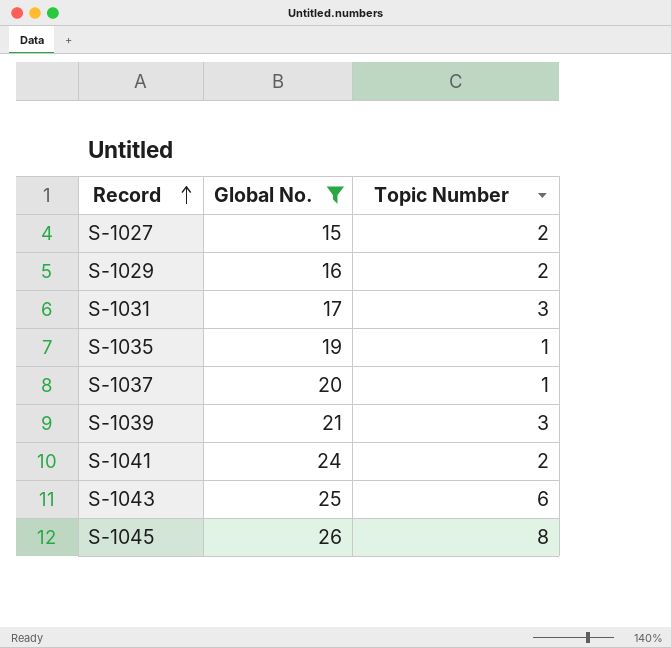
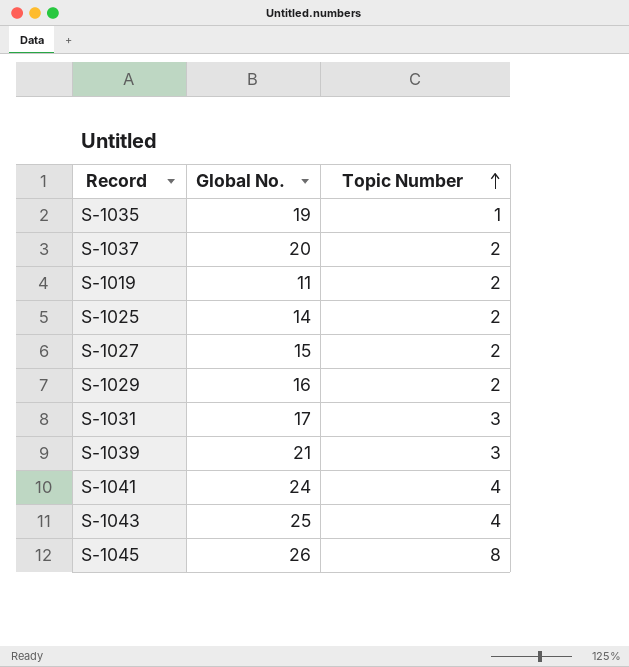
filter: Global No. >= 15 -> none
row order: Record ascending -> Topic Number ascending
S-1037 | Topic Number: 1 -> 2
S-1041 | Topic Number: 2 -> 4
S-1043 | Topic Number: 6 -> 4

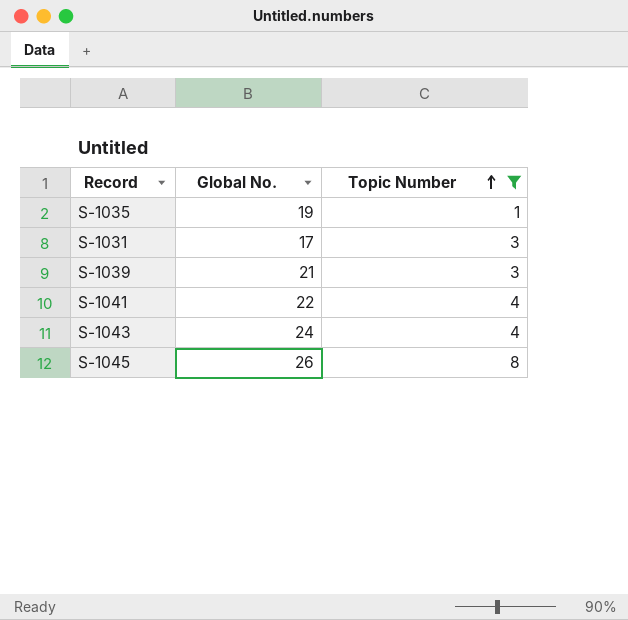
filter: none -> Topic Number != 2
S-1041 | Global No.: 24 -> 22
S-1043 | Global No.: 25 -> 24

